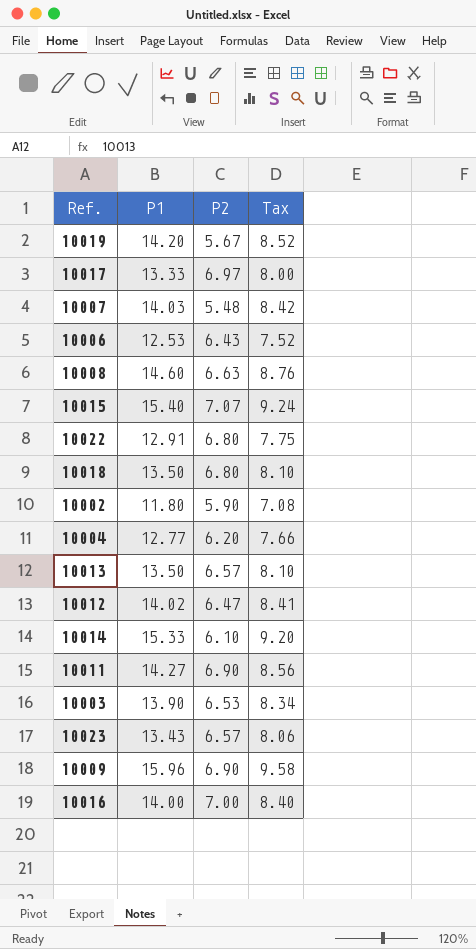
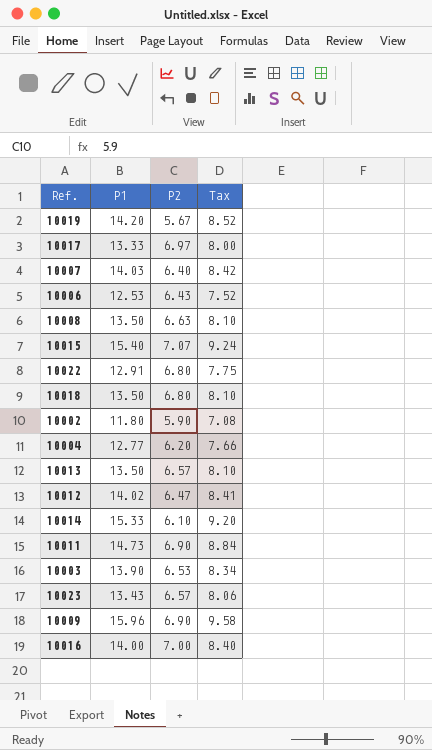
10007 | P2: 5.48 -> 6.40
10008 | P1: 14.60 -> 13.50
10008 | Tax: 8.76 -> 8.10
10011 | P1: 14.27 -> 14.73
10011 | Tax: 8.56 -> 8.84

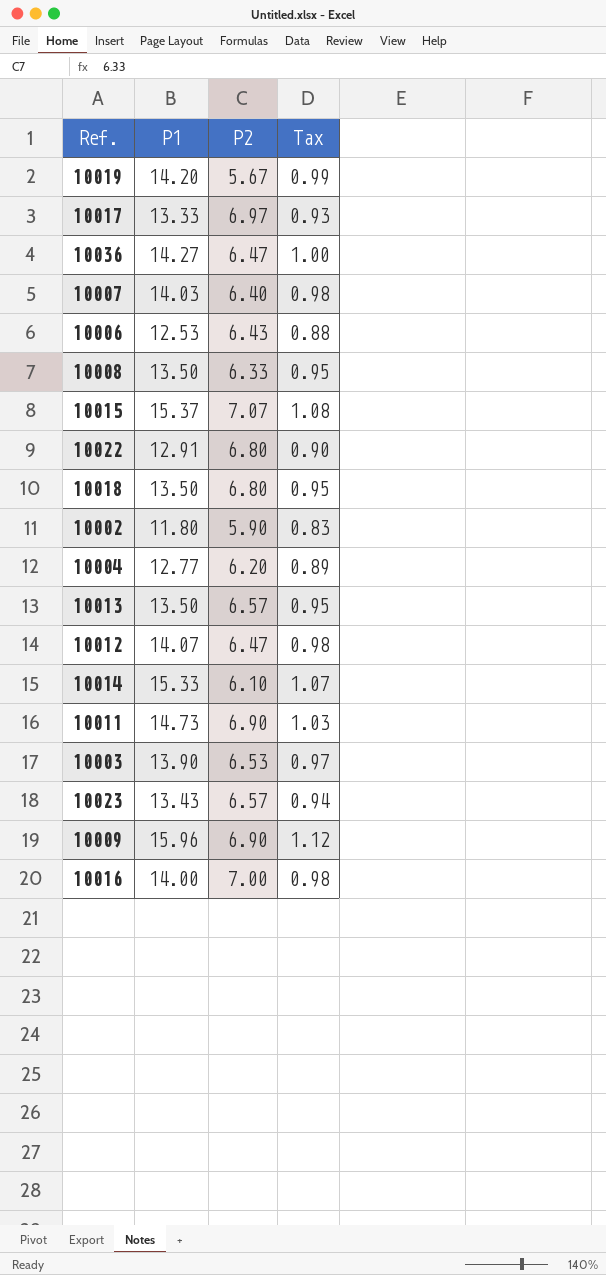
column Tax | formula: [P1] * 0.6 -> [P1] * 0.07
row 10036: none -> 14.27 | 6.47 | 1.00
10008 | P2: 6.63 -> 6.33
10015 | P1: 15.40 -> 15.37
10012 | P1: 14.02 -> 14.07

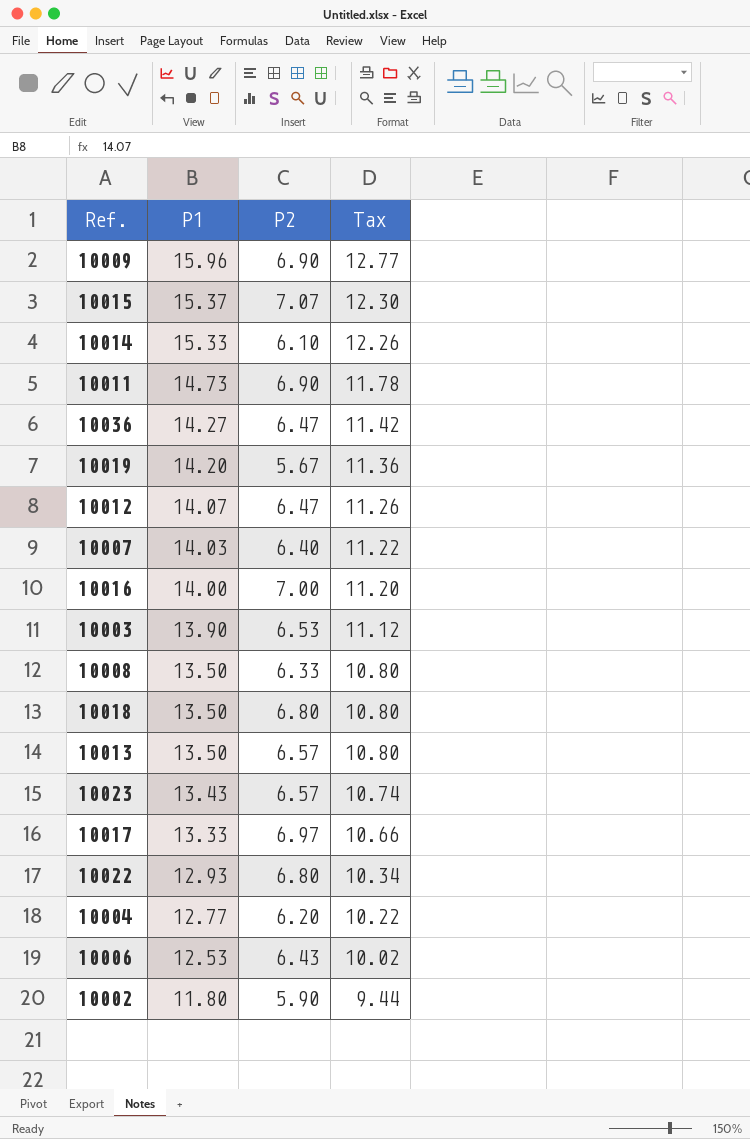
row order: none -> P1 descending
column Tax | formula: [P1] * 0.07 -> [P1] * 0.8
10022 | P1: 12.91 -> 12.93

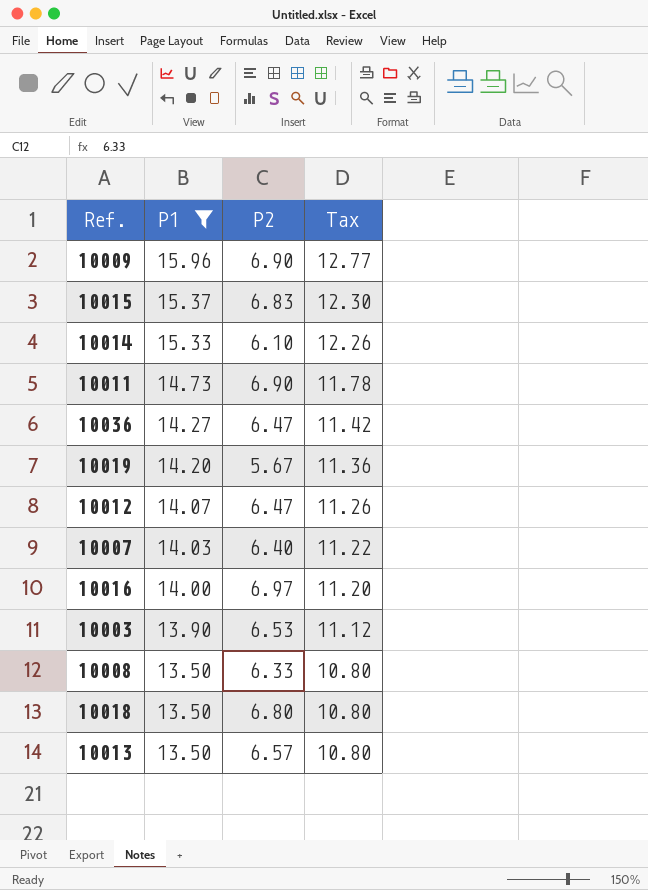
filter: none -> P1 >= 13.50
10015 | P2: 7.07 -> 6.83
10016 | P2: 7.00 -> 6.97

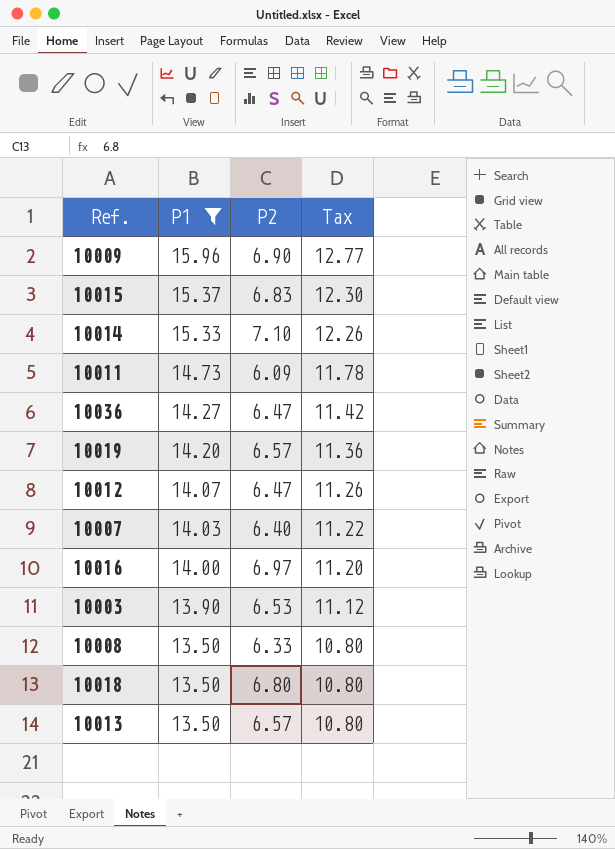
10014 | P2: 6.10 -> 7.10
10011 | P2: 6.90 -> 6.09
10019 | P2: 5.67 -> 6.57

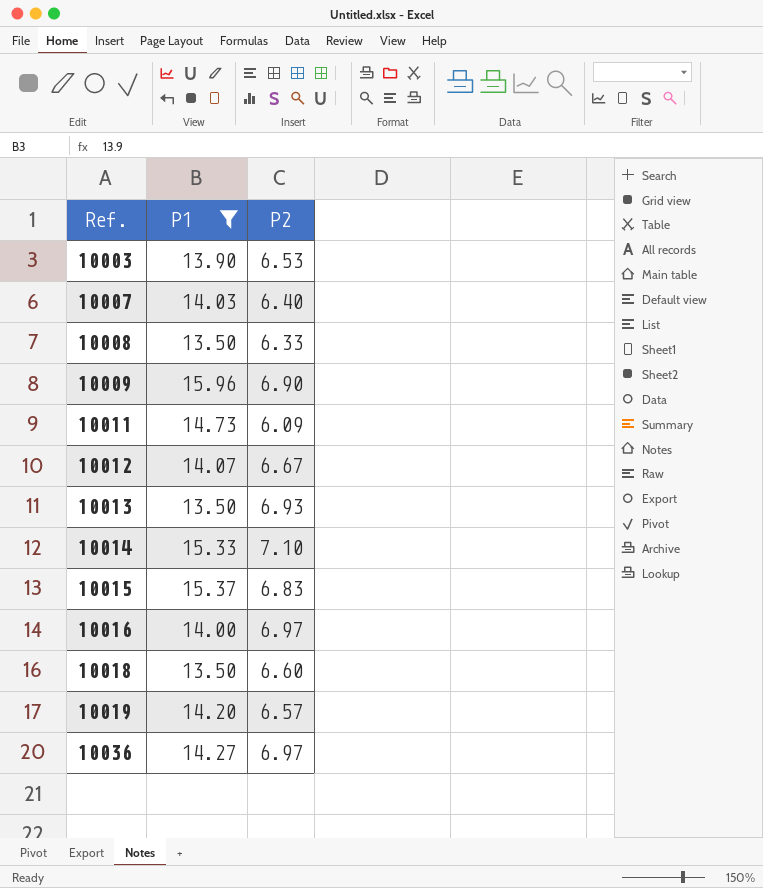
row order: P1 descending -> Ref. ascending
column Tax | formula: [P1] * 0.8 -> none
10012 | P2: 6.47 -> 6.67
10013 | P2: 6.57 -> 6.93
10018 | P2: 6.80 -> 6.60
10036 | P2: 6.47 -> 6.97

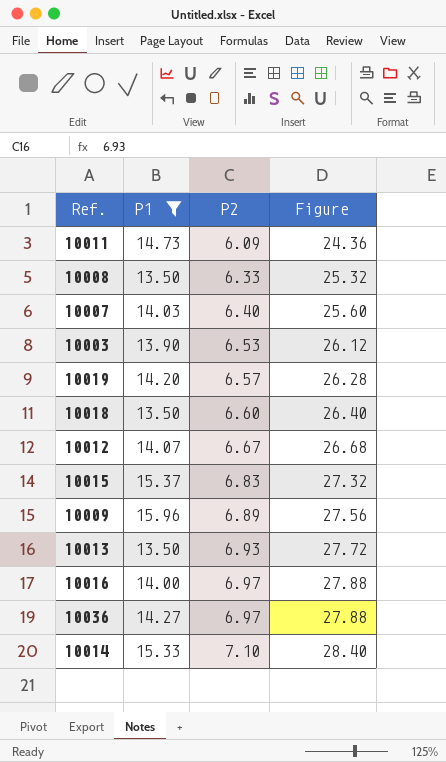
row order: Ref. ascending -> P2 ascending
column Figure | formula: none -> [P2] * 4
10009 | P2: 6.90 -> 6.89

